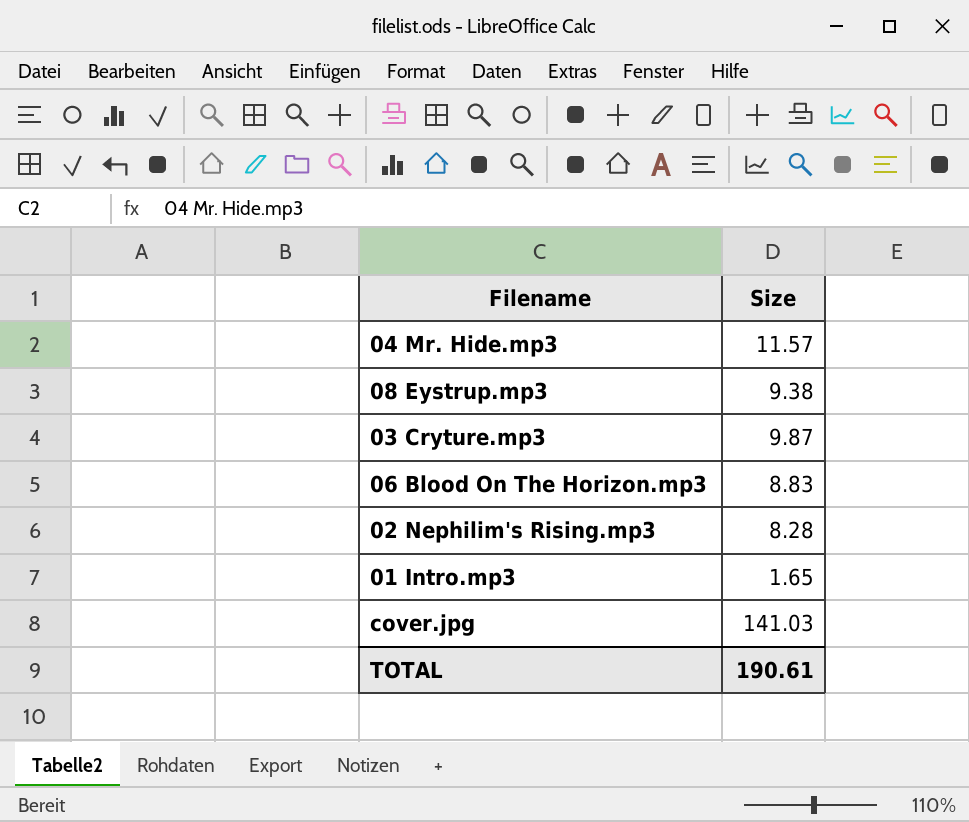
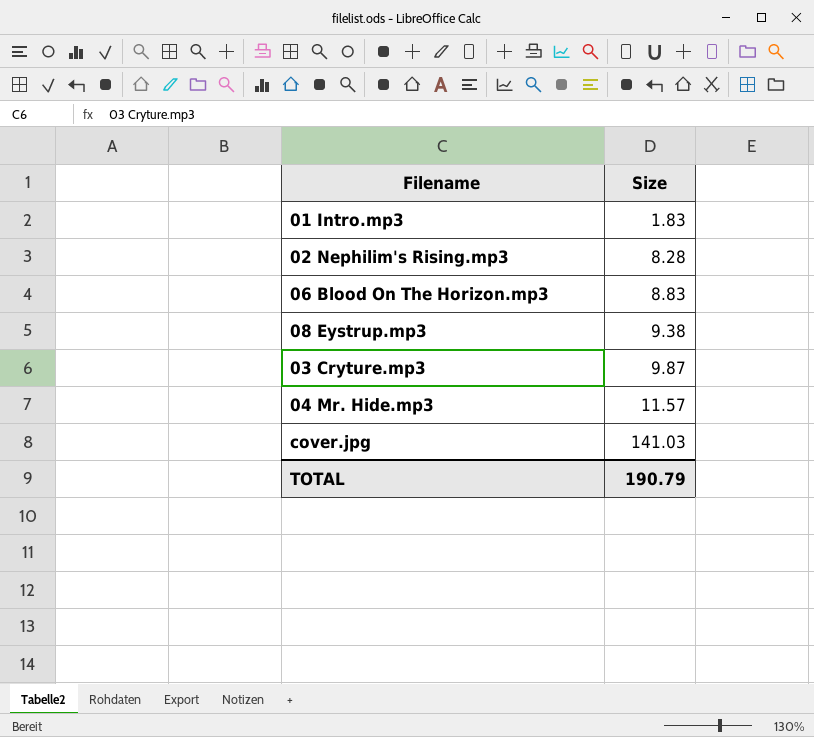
row order: none -> Size ascending
01 Intro.mp3 | Size: 1.65 -> 1.83
TOTAL | Size: 190.61 -> 190.79

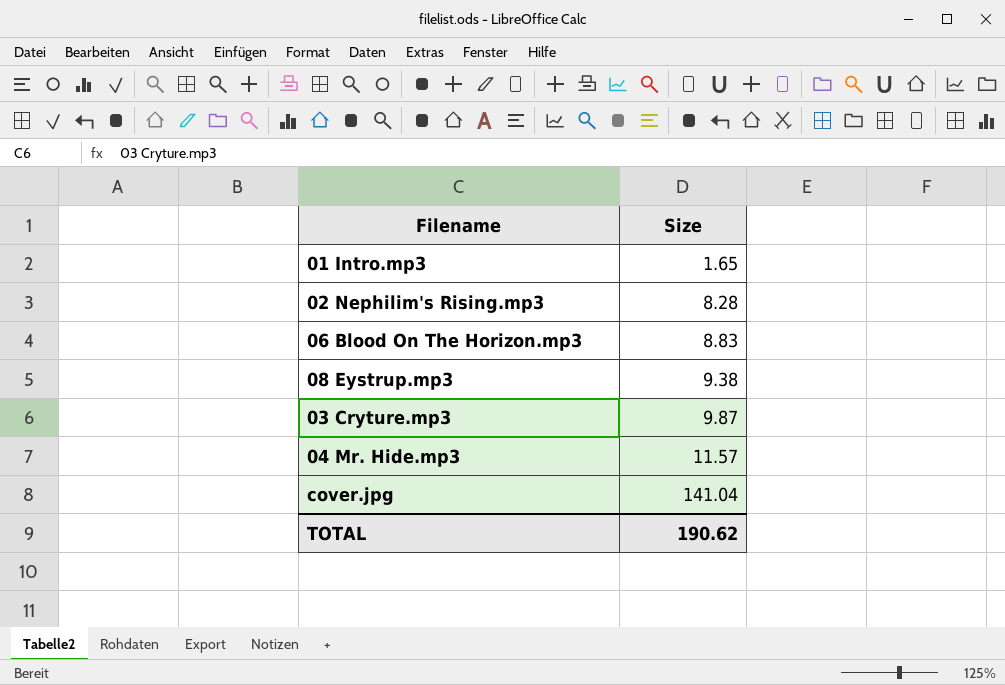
01 Intro.mp3 | Size: 1.83 -> 1.65
cover.jpg | Size: 141.03 -> 141.04
TOTAL | Size: 190.79 -> 190.62

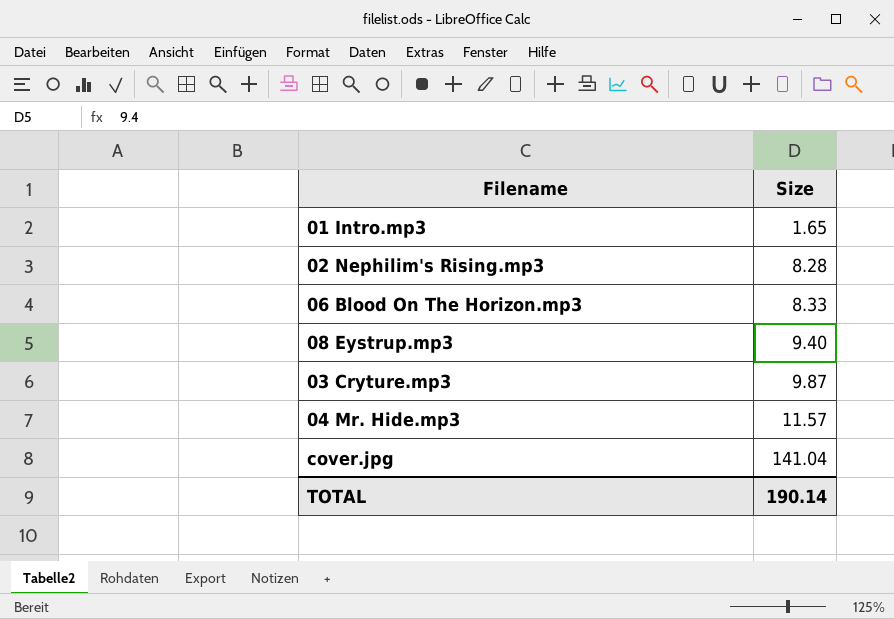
06 Blood On The Horizon.mp3 | Size: 8.83 -> 8.33
08 Eystrup.mp3 | Size: 9.38 -> 9.40
TOTAL | Size: 190.62 -> 190.14

